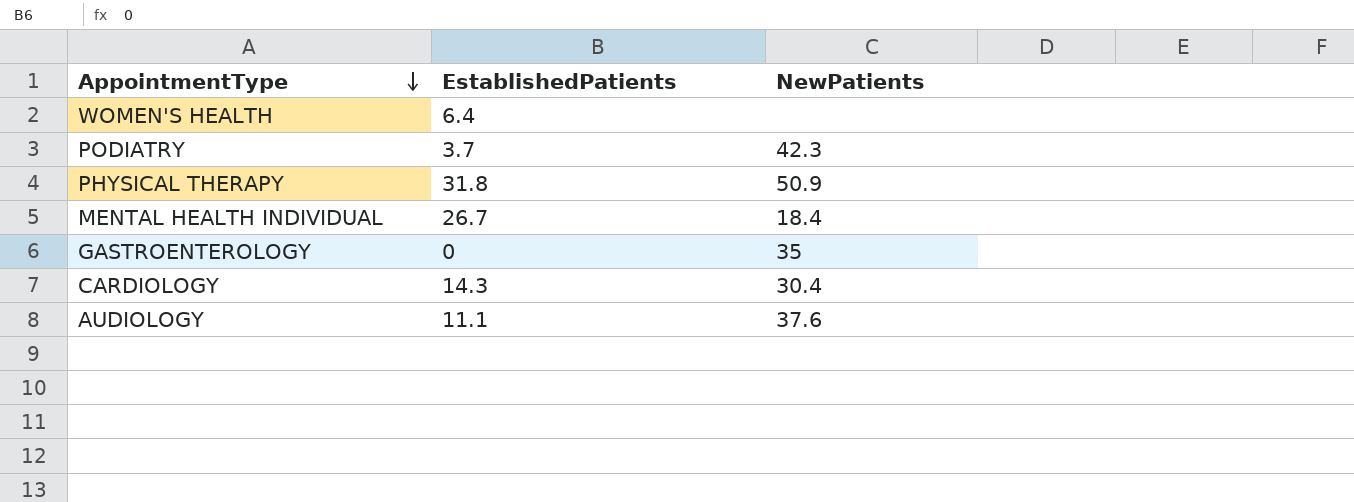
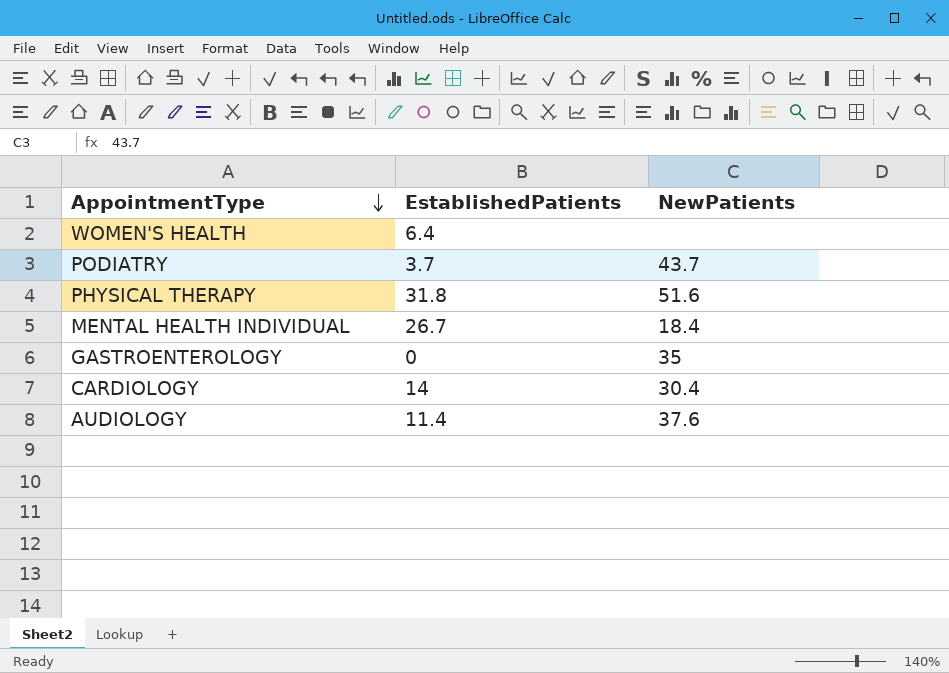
PODIATRY | NewPatients: 42.3 -> 43.7
PHYSICAL THERAPY | NewPatients: 50.9 -> 51.6
CARDIOLOGY | EstablishedPatients: 14.3 -> 14
AUDIOLOGY | EstablishedPatients: 11.1 -> 11.4

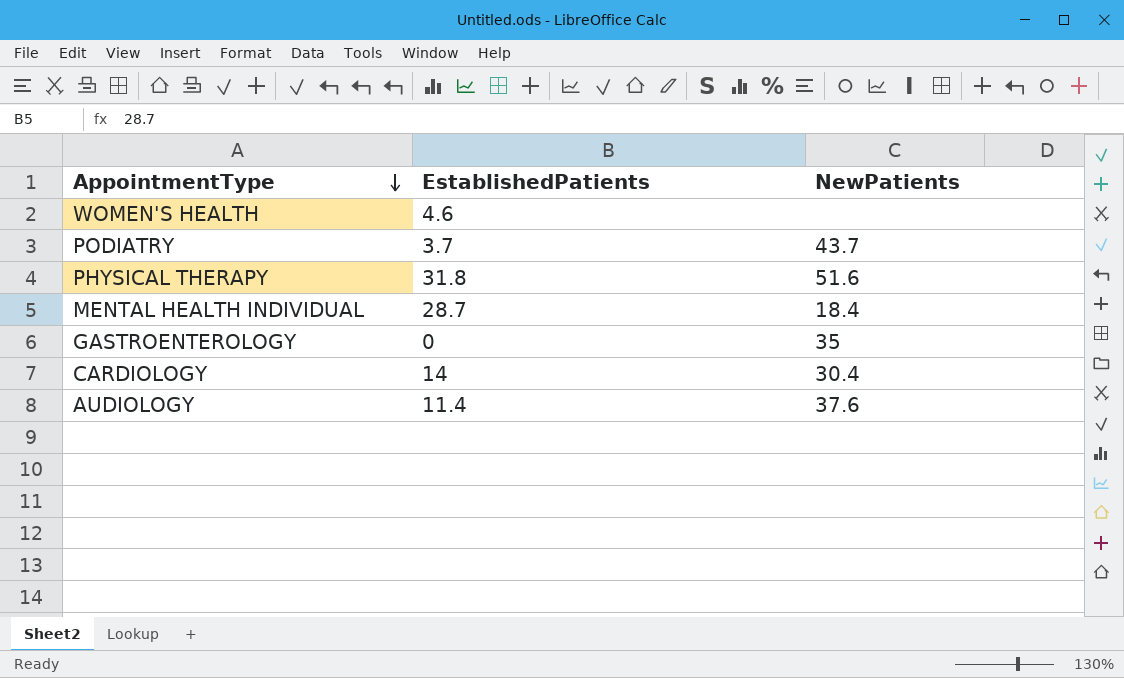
WOMEN'S HEALTH | EstablishedPatients: 6.4 -> 4.6
MENTAL HEALTH INDIVIDUAL | EstablishedPatients: 26.7 -> 28.7

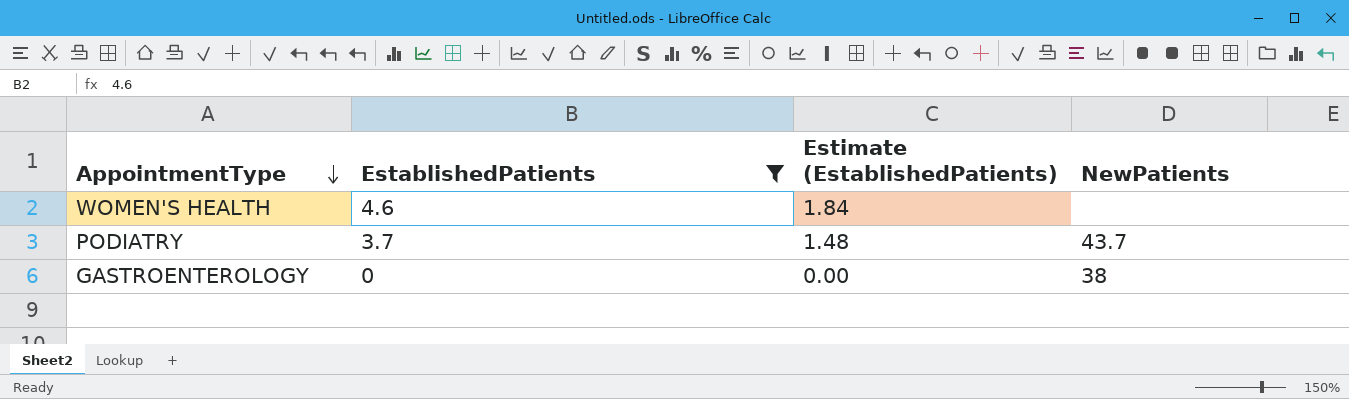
filter: none -> EstablishedPatients <= 4.6
column Estimate (EstablishedPatients) | formula: none -> [EstablishedPatients] * 0.4
GASTROENTEROLOGY | NewPatients: 35 -> 38

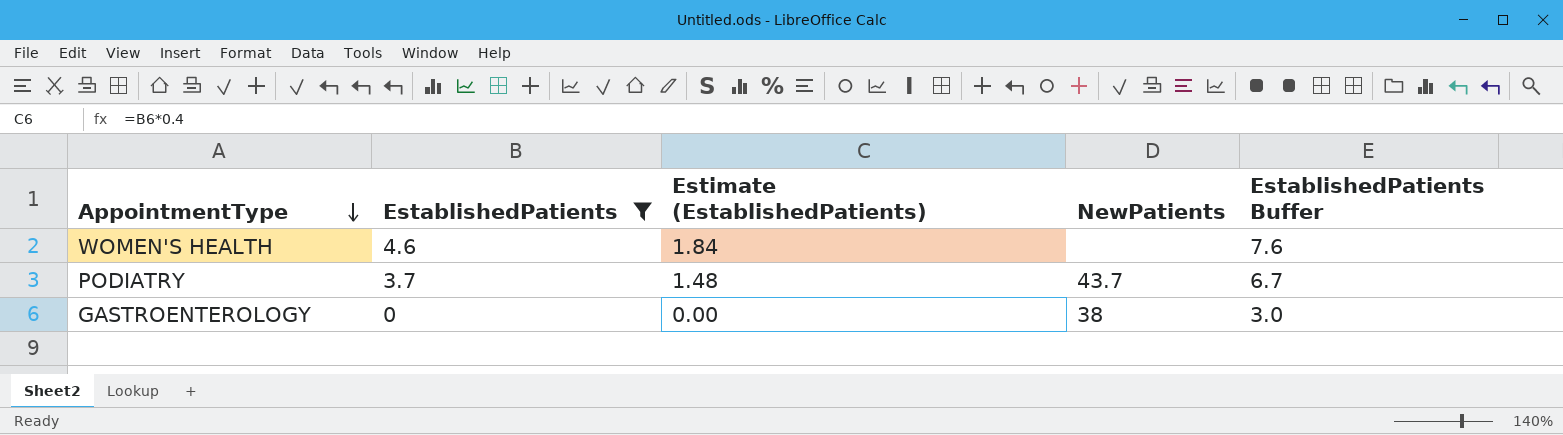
column EstablishedPatients Buffer | formula: none -> [EstablishedPatients] + 3

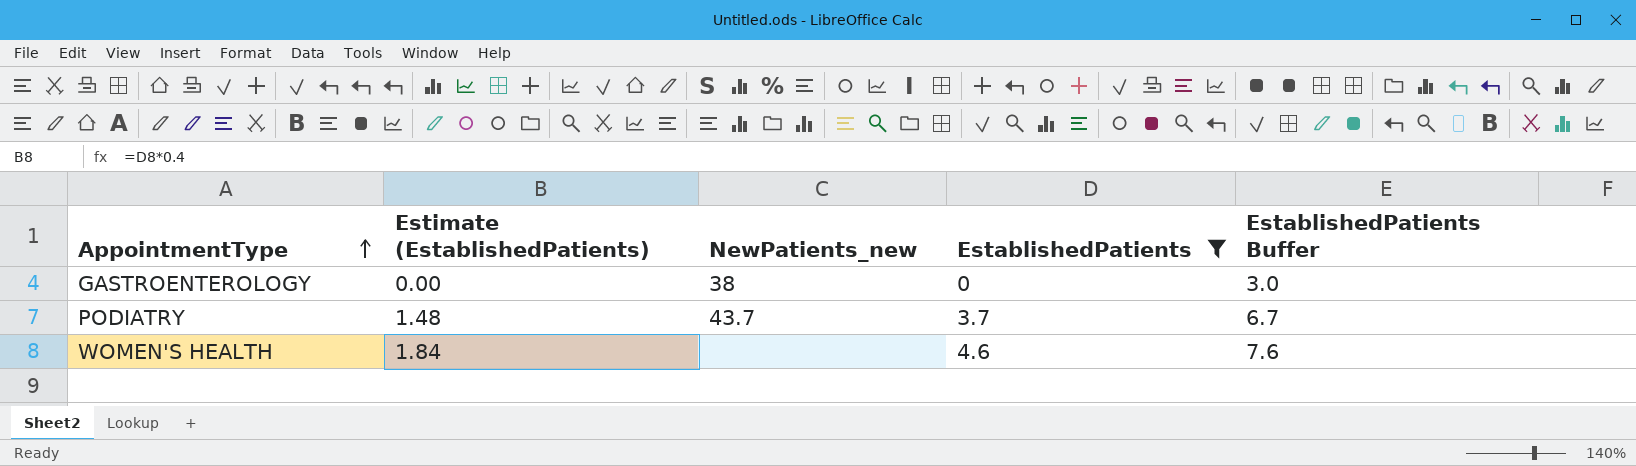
row order: AppointmentType descending -> AppointmentType ascending
column name: NewPatients -> NewPatients_new
column EstablishedPatients | position: 2 -> 4

